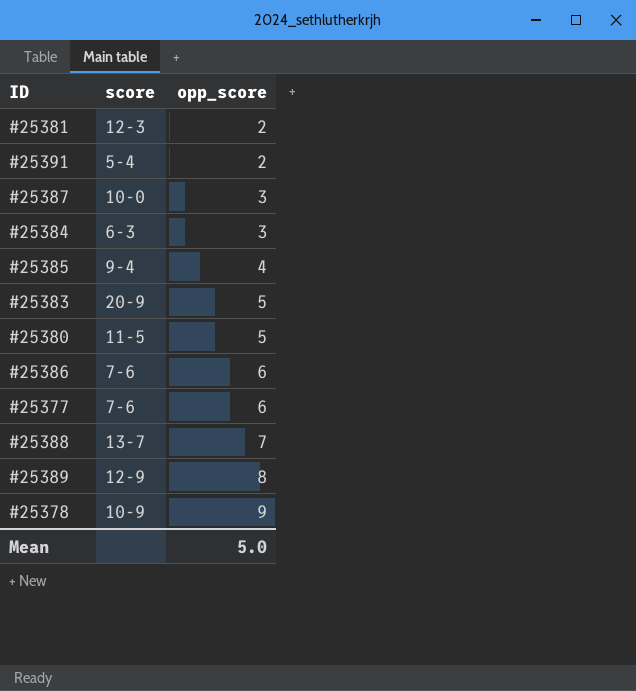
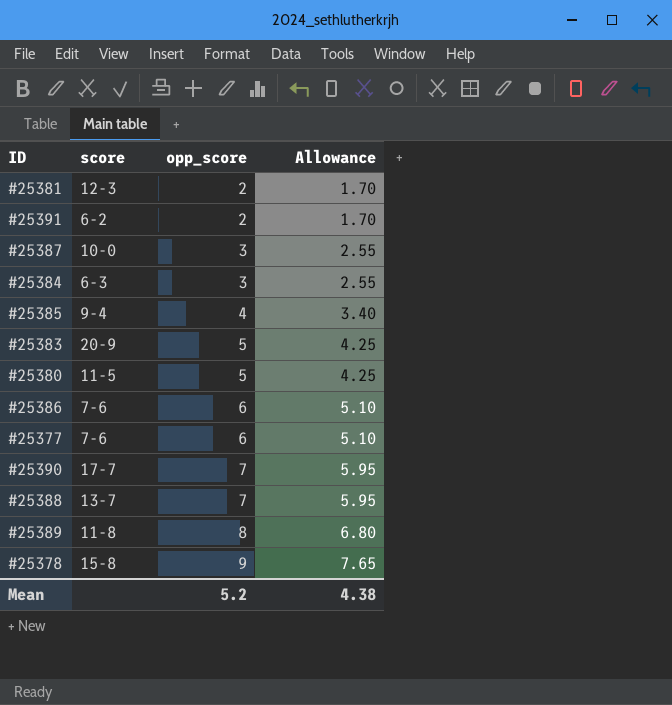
column Allowance | formula: none -> [opp_score] * 0.85
#25391 | score: 5-4 -> 6-2
row #25390: none -> 17-7 | 7 | 5.95
#25389 | score: 12-9 -> 11-8
#25378 | score: 10-9 -> 15-8
Mean | opp_score: 5.0 -> 5.2

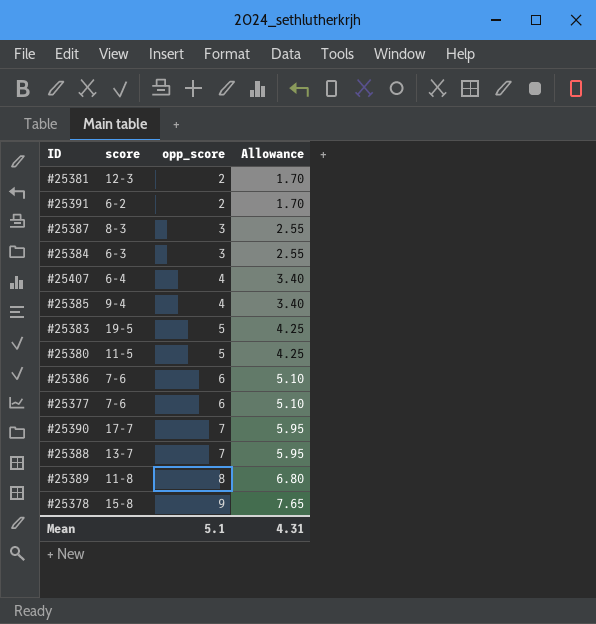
#25387 | score: 10-0 -> 8-3
row #25407: none -> 6-4 | 4 | 3.40
#25383 | score: 20-9 -> 19-5
Mean | opp_score: 5.2 -> 5.1
Mean | Allowance: 4.38 -> 4.31

